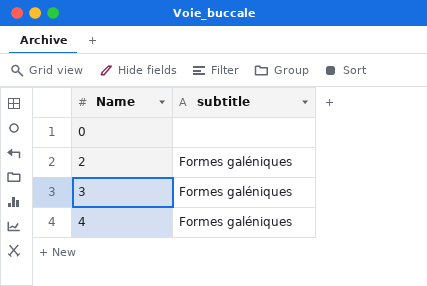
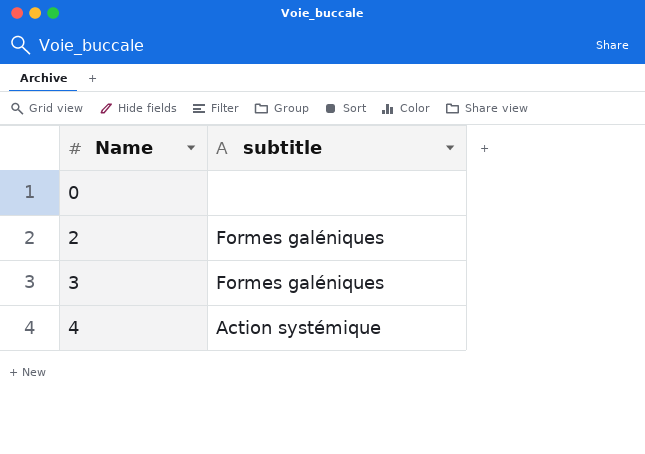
4 | subtitle: Formes galéniques -> Action systémique

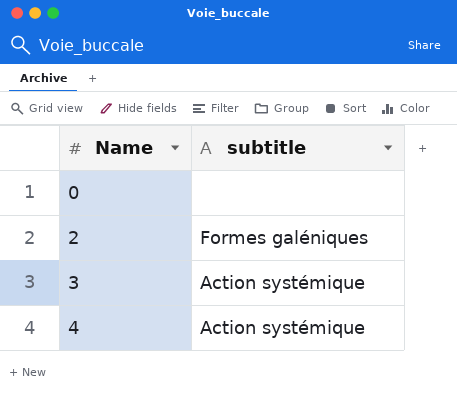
3 | subtitle: Formes galéniques -> Action systémique

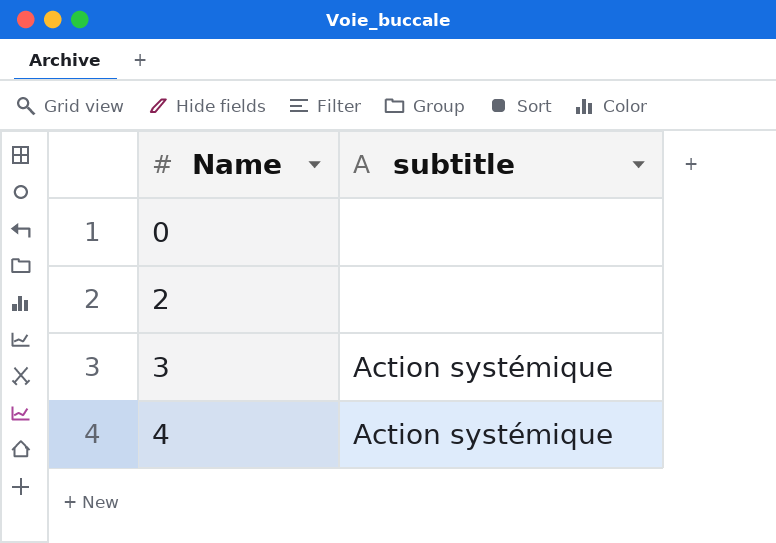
2 | subtitle: Formes galéniques -> none

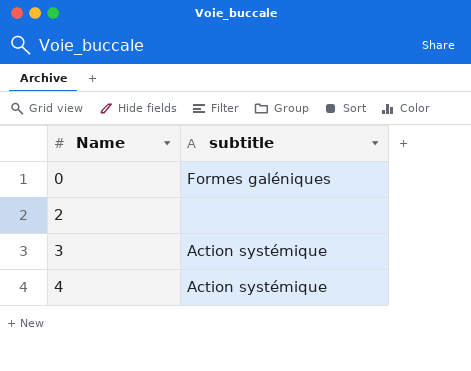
0 | subtitle: none -> Formes galéniques

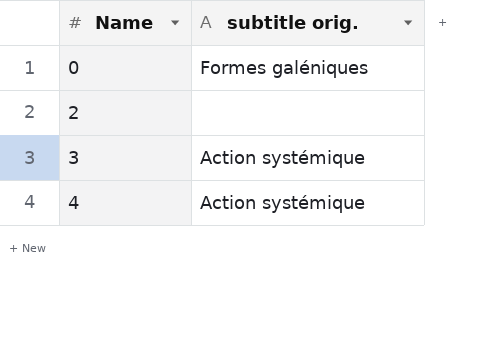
column name: subtitle -> subtitle orig.

